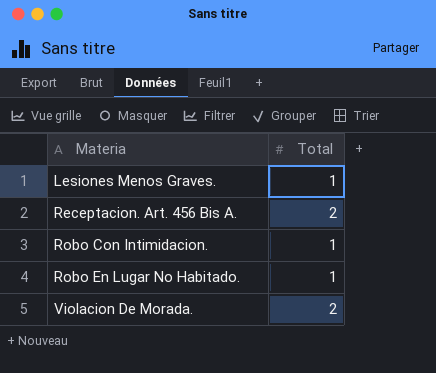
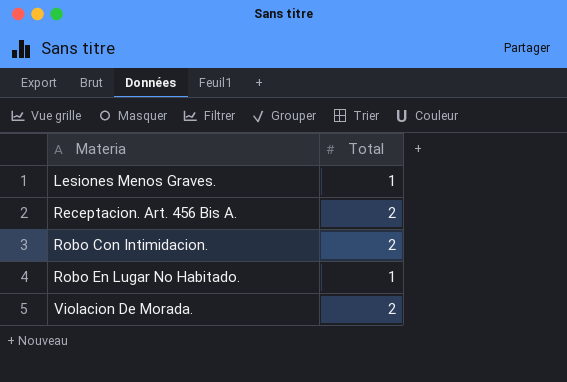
Robo Con Intimidacion. | Total: 1 -> 2

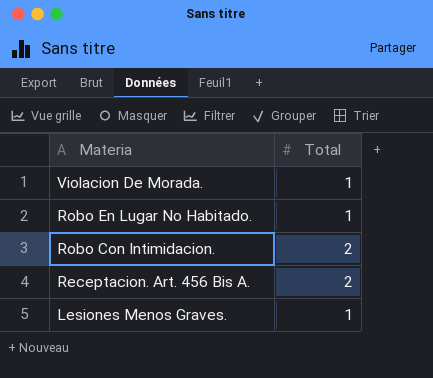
row order: Materia ascending -> Materia descending
Violacion De Morada. | Total: 2 -> 1

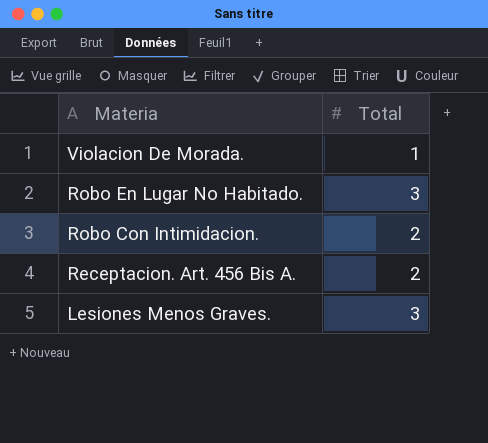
Robo En Lugar No Habitado. | Total: 1 -> 3
Lesiones Menos Graves. | Total: 1 -> 3

